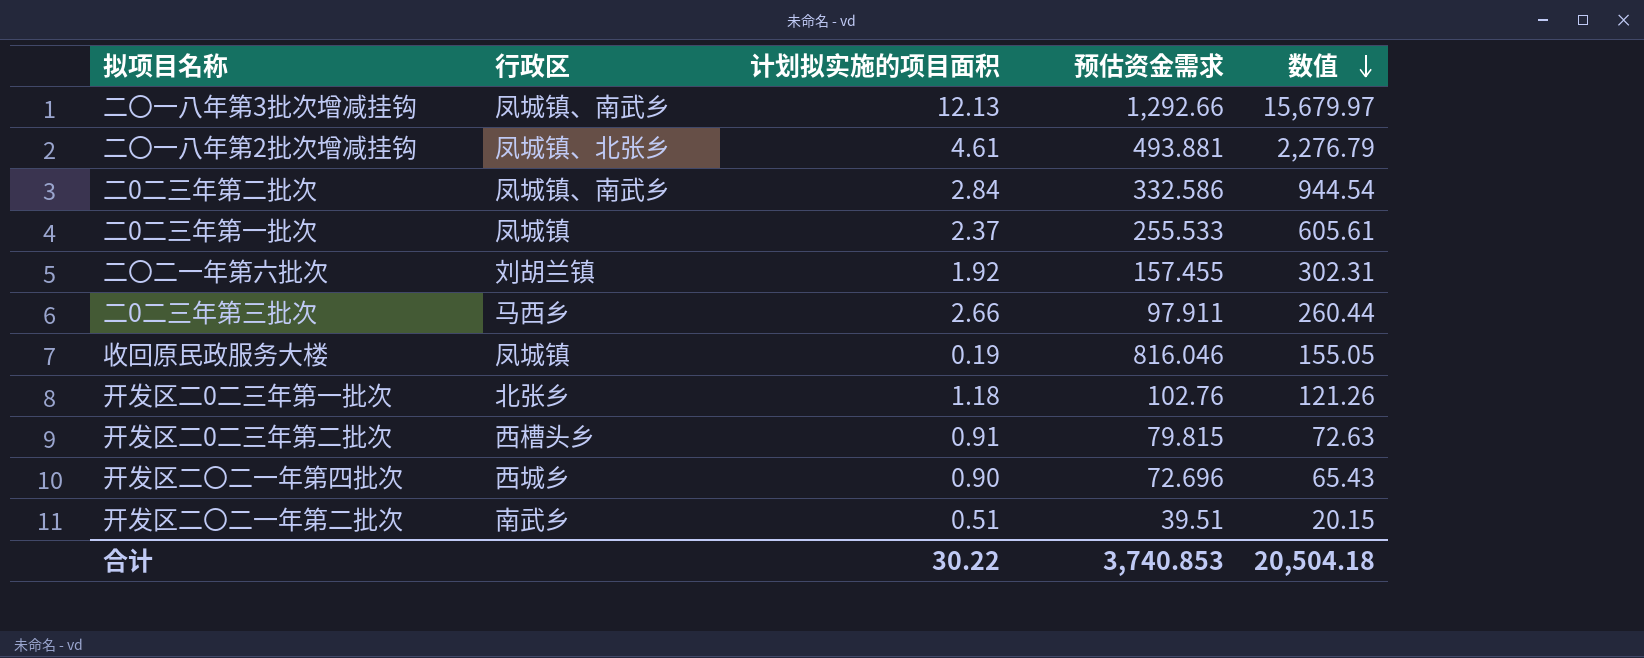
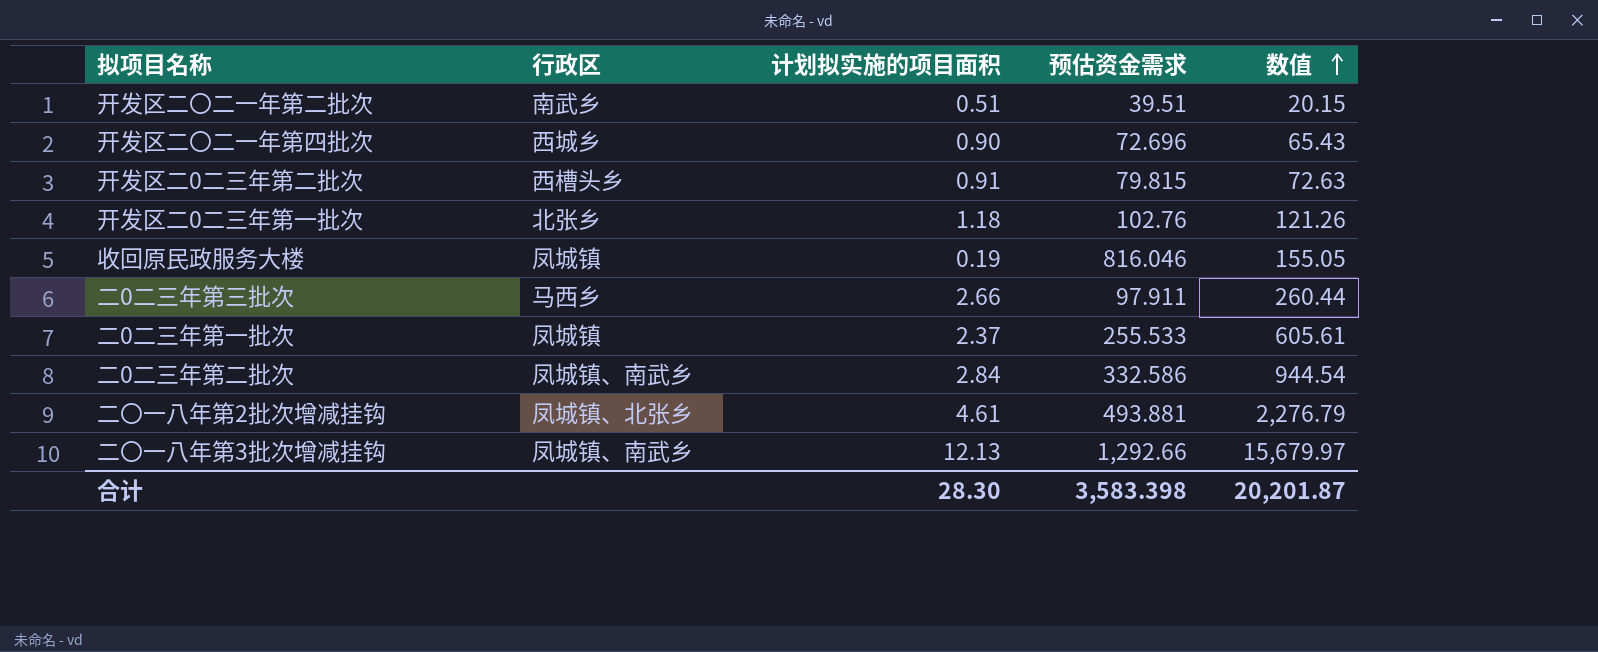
row order: 数值 descending -> 数值 ascending
row 二〇二一年第六批次: 刘胡兰镇 | 1.92 | 157.455 | 302.31 -> none
合计 | 计划拟实施的项目面积: 30.22 -> 28.30
合计 | 预估资金需求: 3,740.853 -> 3,583.398
合计 | 数值: 20,504.18 -> 20,201.87

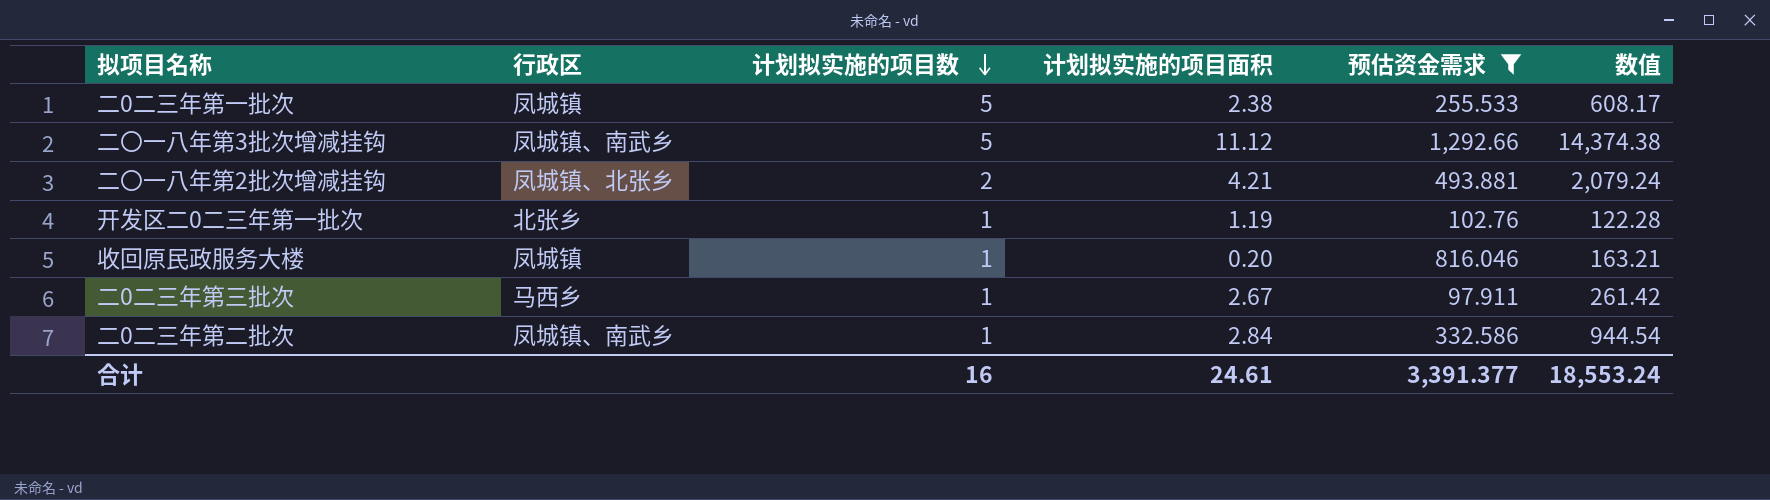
filter: none -> 预估资金需求 >= 97.911
row order: 数值 ascending -> 计划拟实施的项目数 descending
column 计划拟实施的项目数 | position: none -> 3
二0二三年第一批次 | 计划拟实施的项目面积: 2.37 -> 2.38
二0二三年第一批次 | 数值: 605.61 -> 608.17
二〇一八年第3批次增减挂钩 | 计划拟实施的项目面积: 12.13 -> 11.12
二〇一八年第3批次增减挂钩 | 数值: 15,679.97 -> 14,374.38
二〇一八年第2批次增减挂钩 | 计划拟实施的项目面积: 4.61 -> 4.21
二〇一八年第2批次增减挂钩 | 数值: 2,276.79 -> 2,079.24
开发区二0二三年第一批次 | 计划拟实施的项目面积: 1.18 -> 1.19
开发区二0二三年第一批次 | 数值: 121.26 -> 122.28
收回原民政服务大楼 | 计划拟实施的项目面积: 0.19 -> 0.20
收回原民政服务大楼 | 数值: 155.05 -> 163.21
二0二三年第三批次 | 计划拟实施的项目面积: 2.66 -> 2.67
二0二三年第三批次 | 数值: 260.44 -> 261.42
合计 | 计划拟实施的项目面积: 28.30 -> 24.61
合计 | 预估资金需求: 3,583.398 -> 3,391.377
合计 | 数值: 20,201.87 -> 18,553.24

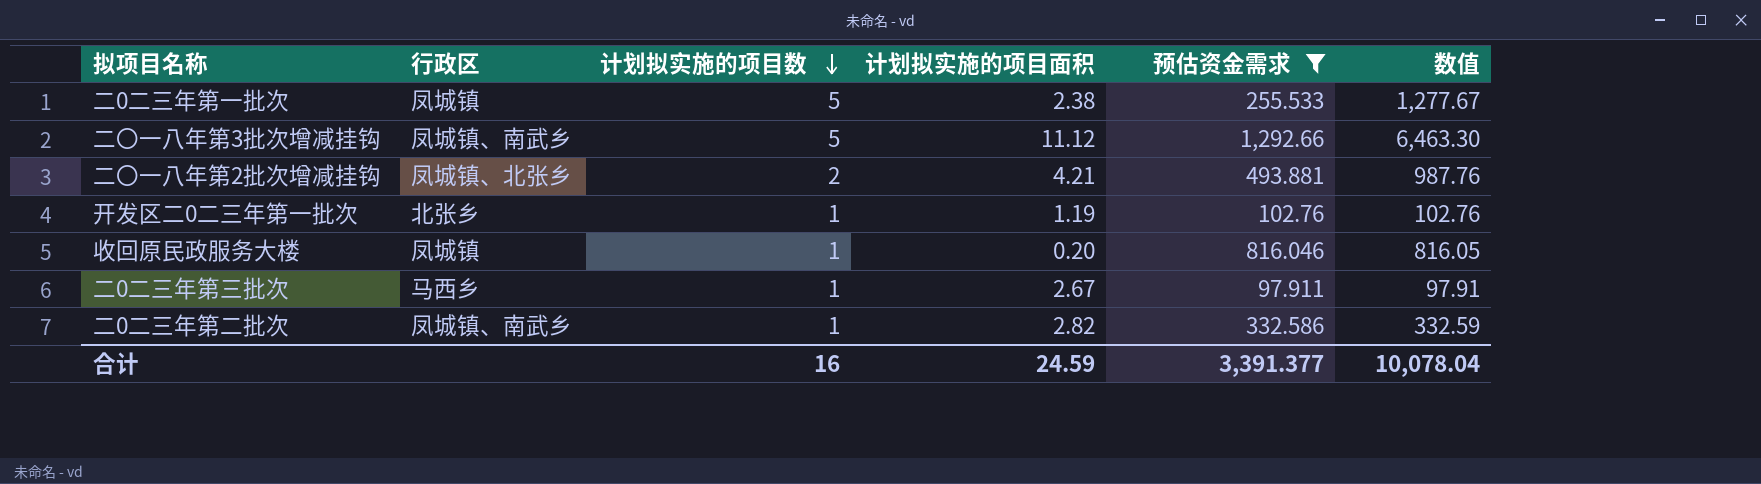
column 数值 | formula: [计划拟实施的项目面积] * [预估资金需求] -> [计划拟实施的项目数] * [预估资金需求]
二0二三年第二批次 | 计划拟实施的项目面积: 2.84 -> 2.82
合计 | 计划拟实施的项目面积: 24.61 -> 24.59
合计 | 数值: 18,553.24 -> 10,078.04

